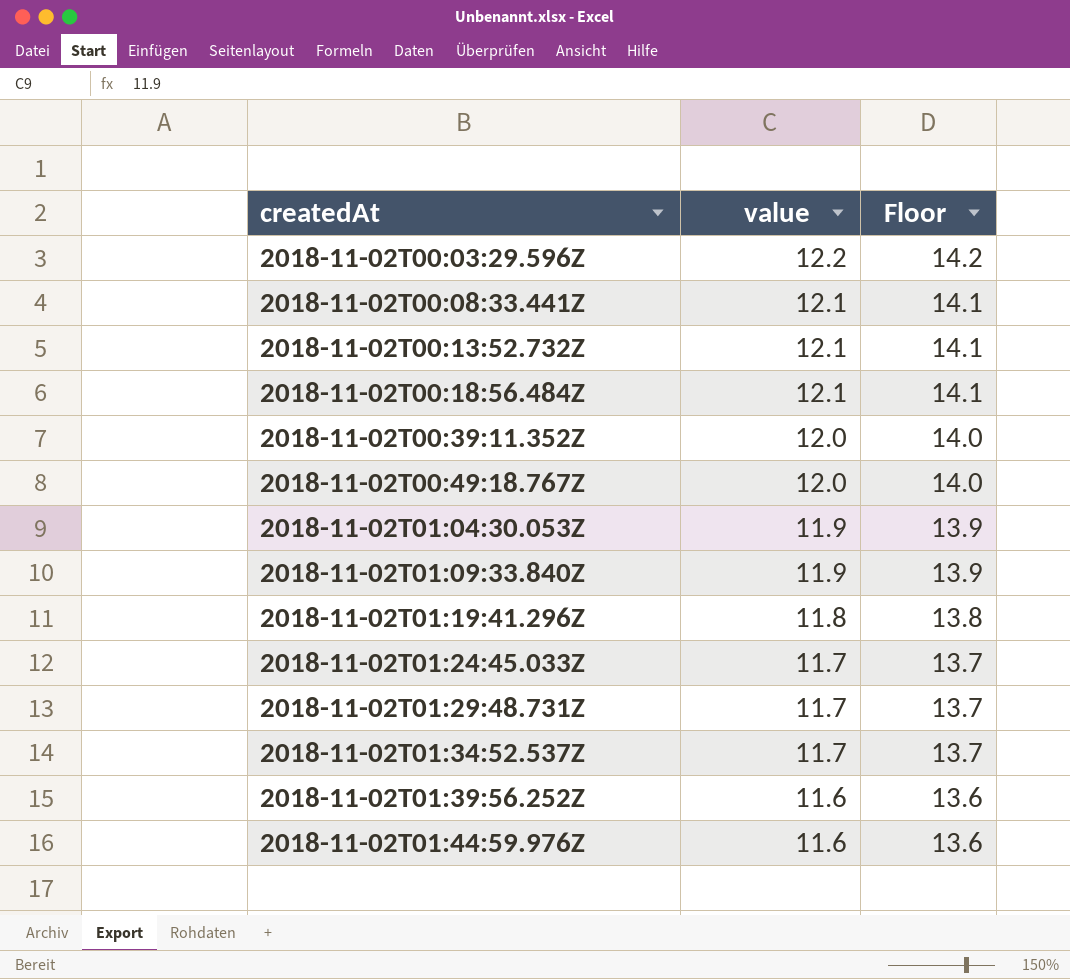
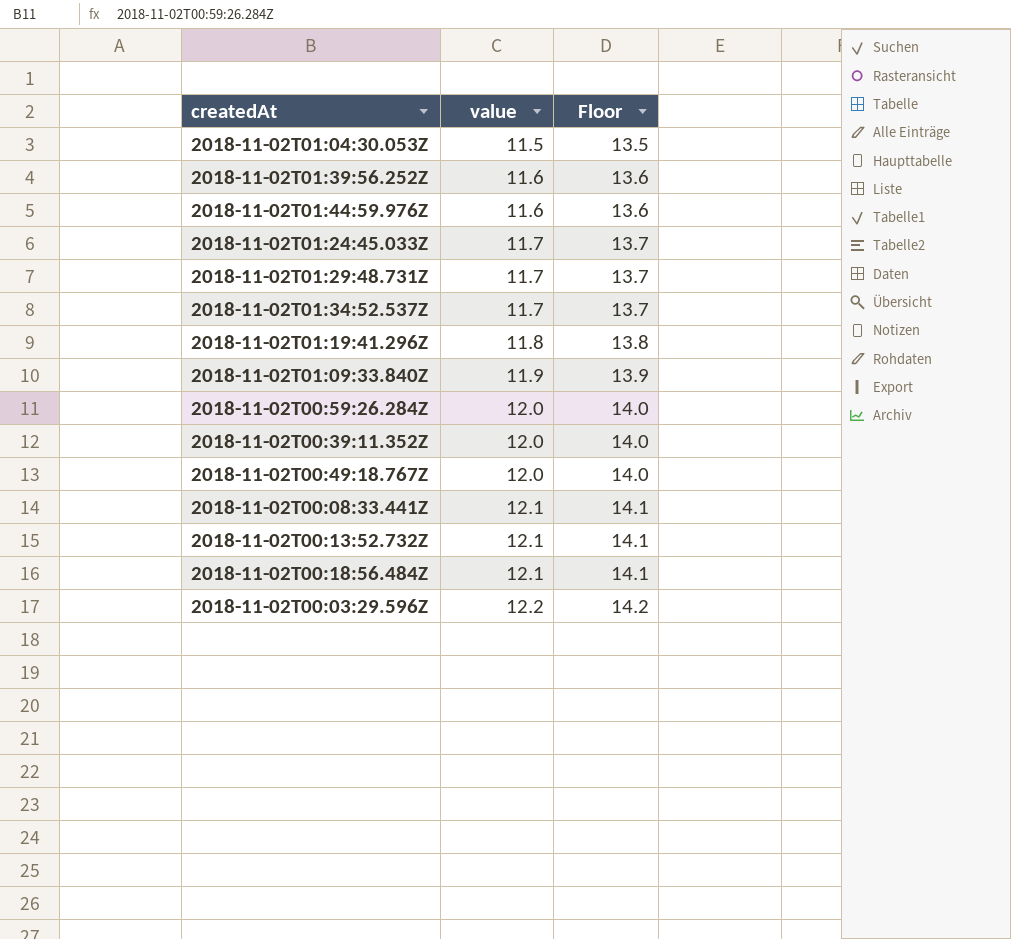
row order: createdAt ascending -> value ascending
2018-11-02T01:04:30.053Z | value: 11.9 -> 11.5
2018-11-02T01:04:30.053Z | Floor: 13.9 -> 13.5
row 2018-11-02T00:59:26.284Z: none -> 12.0 | 14.0

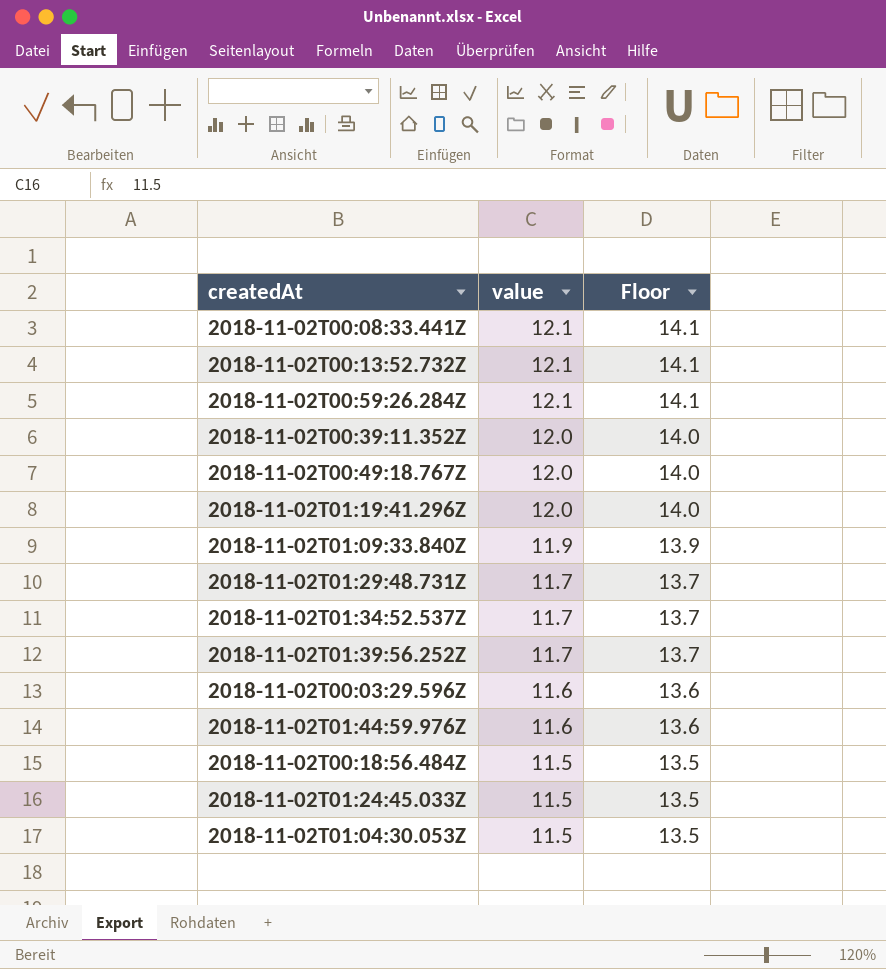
row order: value ascending -> value descending
2018-11-02T00:59:26.284Z | value: 12.0 -> 12.1
2018-11-02T00:59:26.284Z | Floor: 14.0 -> 14.1
2018-11-02T01:19:41.296Z | value: 11.8 -> 12.0
2018-11-02T01:19:41.296Z | Floor: 13.8 -> 14.0
2018-11-02T01:39:56.252Z | value: 11.6 -> 11.7
2018-11-02T01:39:56.252Z | Floor: 13.6 -> 13.7
2018-11-02T00:03:29.596Z | value: 12.2 -> 11.6
2018-11-02T00:03:29.596Z | Floor: 14.2 -> 13.6
2018-11-02T00:18:56.484Z | value: 12.1 -> 11.5
2018-11-02T00:18:56.484Z | Floor: 14.1 -> 13.5
2018-11-02T01:24:45.033Z | value: 11.7 -> 11.5
2018-11-02T01:24:45.033Z | Floor: 13.7 -> 13.5

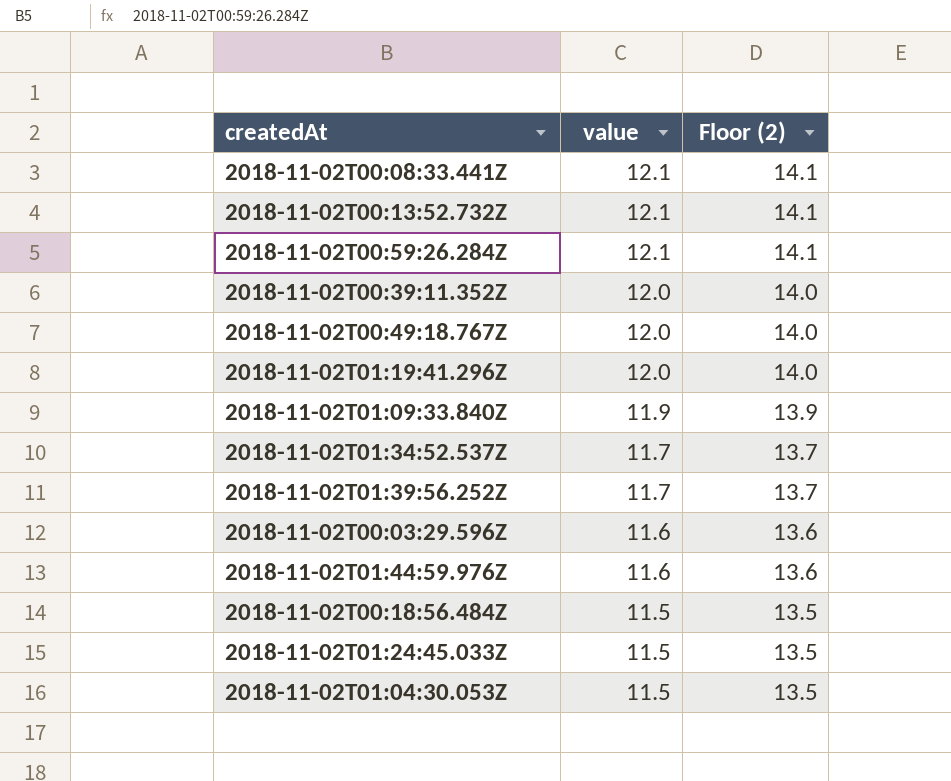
column name: Floor -> Floor (2)
row 2018-11-02T01:29:48.731Z: 11.7 | 13.7 -> none

